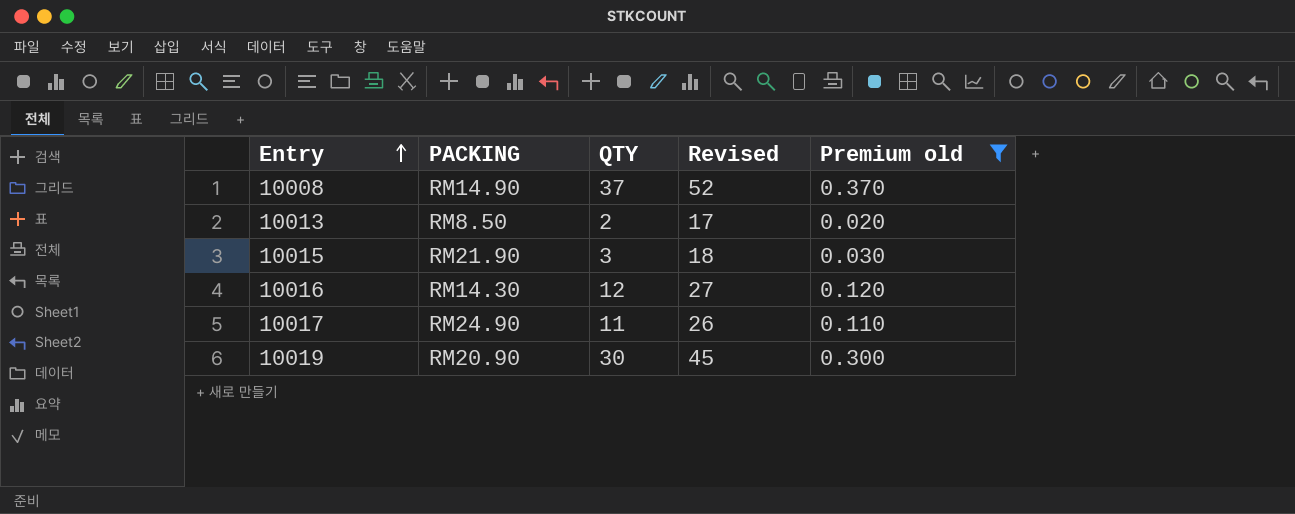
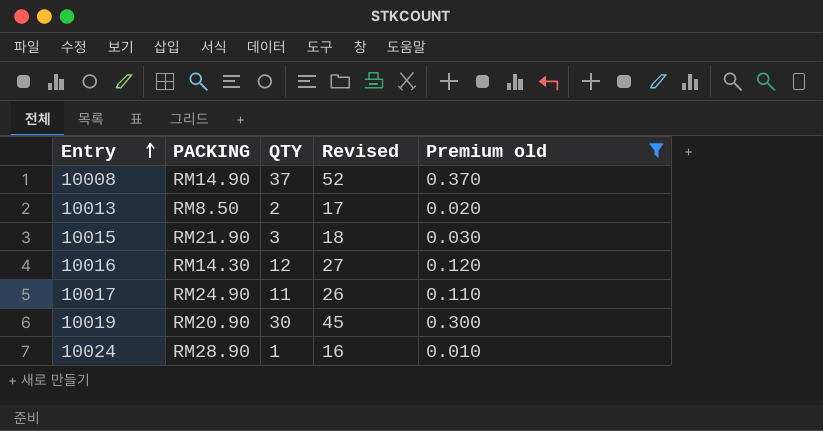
row 10024: none -> RM28.90 | 1 | 16 | 0.010

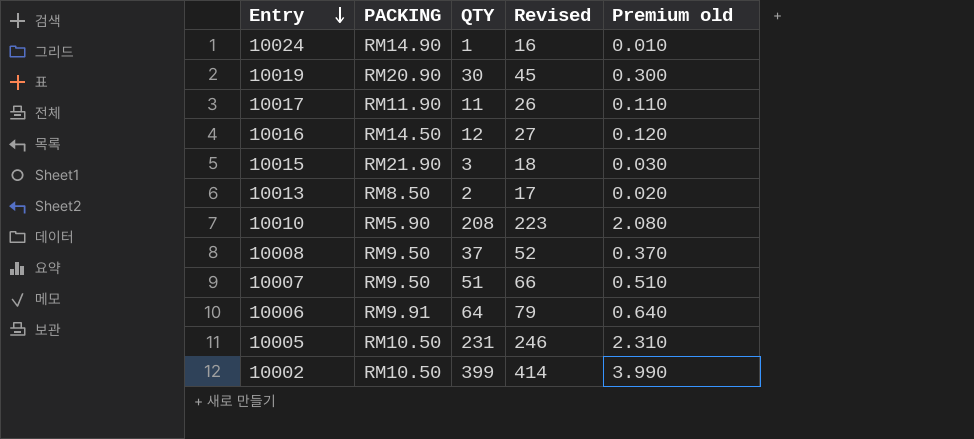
filter: Premium old <= 0.370 -> none
row order: Entry ascending -> Entry descending
10024 | PACKING: RM28.90 -> RM14.90
10017 | PACKING: RM24.90 -> RM11.90
10016 | PACKING: RM14.30 -> RM14.50
10008 | PACKING: RM14.90 -> RM9.50

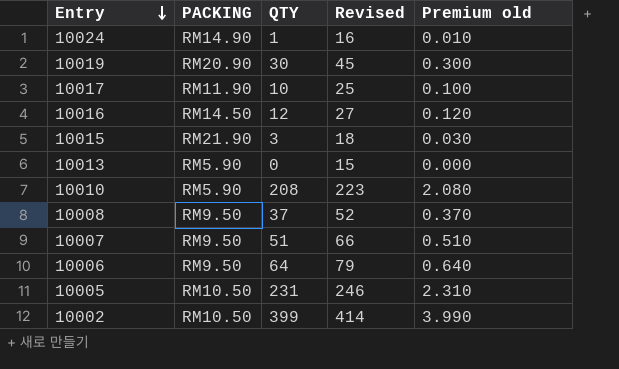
10017 | QTY: 11 -> 10
10017 | Revised: 26 -> 25
10017 | Premium old: 0.110 -> 0.100
10013 | PACKING: RM8.50 -> RM5.90
10013 | QTY: 2 -> 0
10013 | Revised: 17 -> 15
10013 | Premium old: 0.020 -> 0.000
10006 | PACKING: RM9.91 -> RM9.50

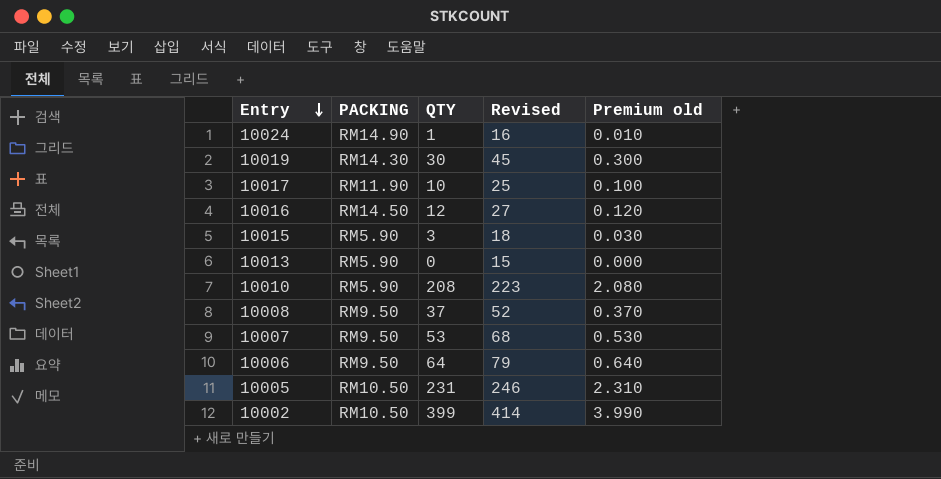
10019 | PACKING: RM20.90 -> RM14.30
10015 | PACKING: RM21.90 -> RM5.90
10007 | QTY: 51 -> 53
10007 | Revised: 66 -> 68
10007 | Premium old: 0.510 -> 0.530

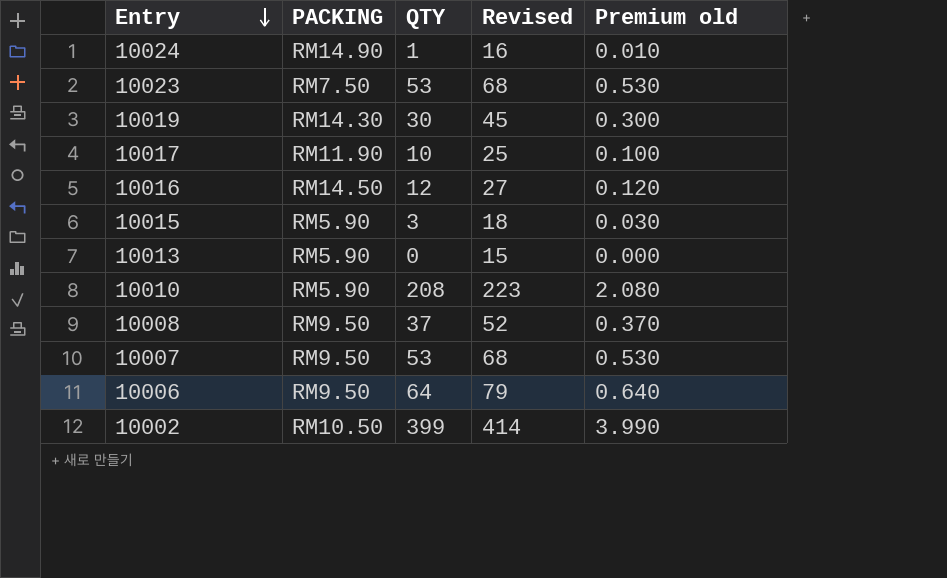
row 10005: RM10.50 | 231 | 246 | 2.310 -> none
row 10023: none -> RM7.50 | 53 | 68 | 0.530

